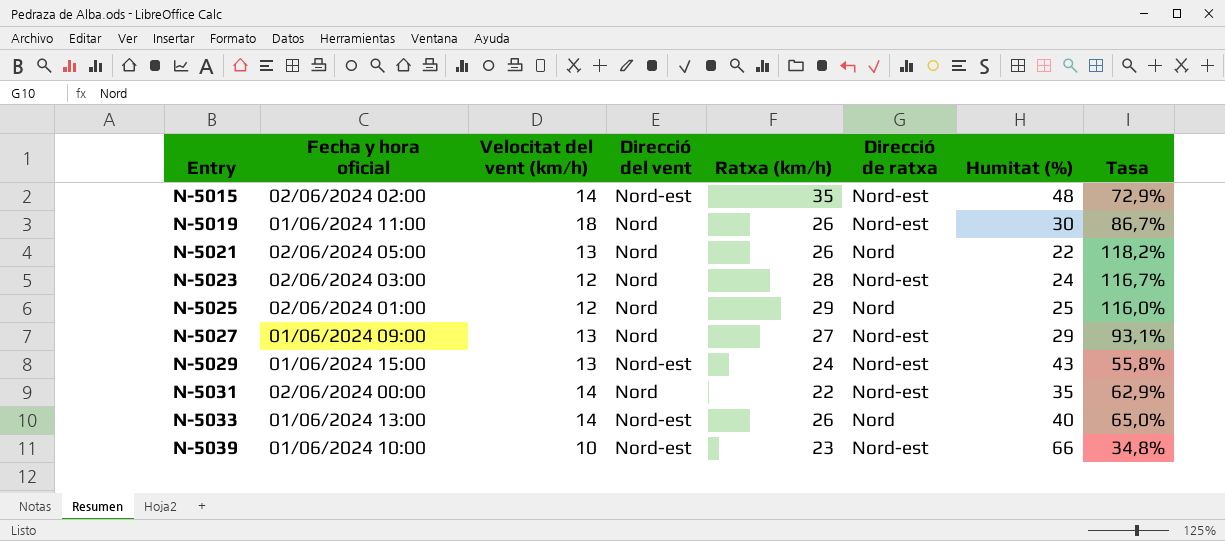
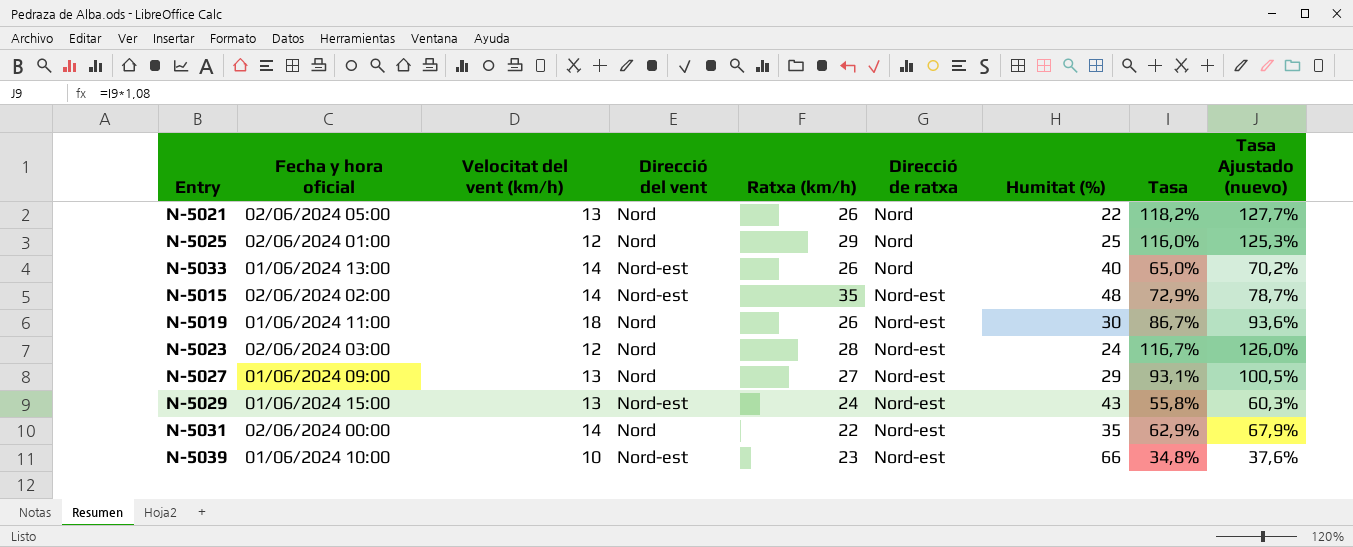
row order: Entry ascending -> Direcció de ratxa ascending
column Tasa Ajustado (nuevo) | formula: none -> [Tasa] * 1,08

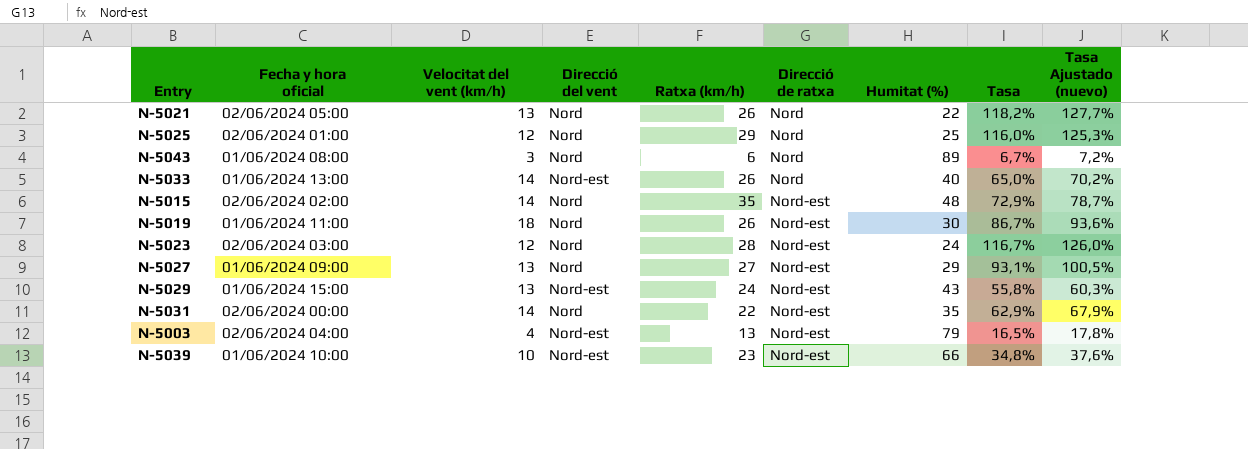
row N-5043: none -> 01/06/2024 08:00 | 3 | Nord | 6 | Nord | 89 | 6,7% | 7,2%
N-5015 | Direcció del vent: Nord-est -> Nord
row N-5003: none -> 02/06/2024 04:00 | 4 | Nord-est | 13 | Nord-est | 79 | 16,5% | 17,8%

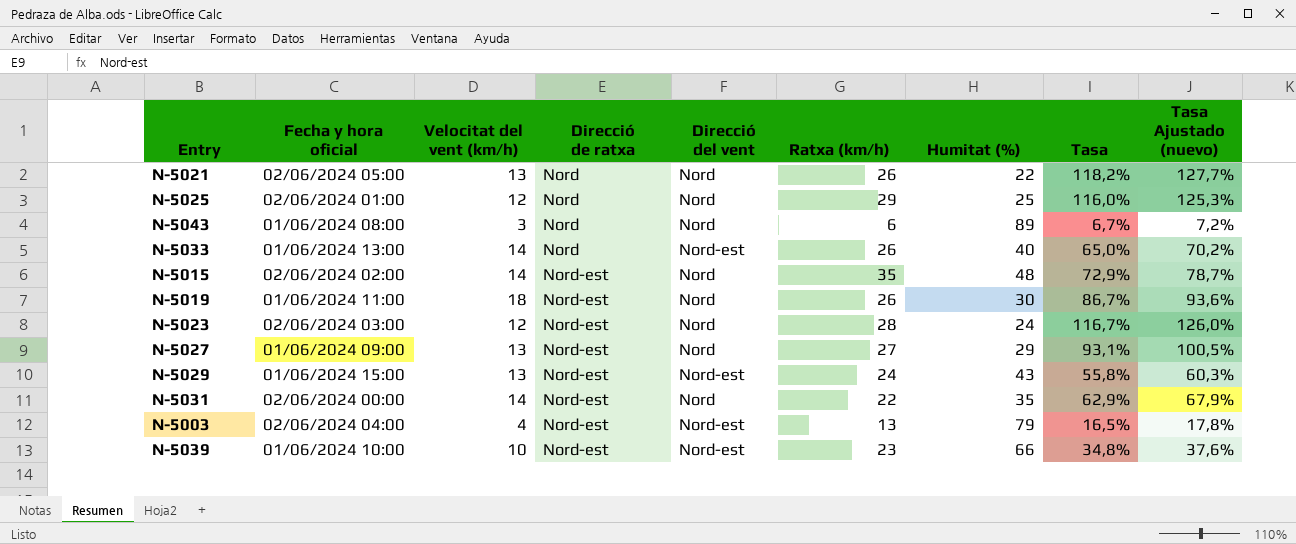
column Direcció de ratxa | position: 6 -> 4

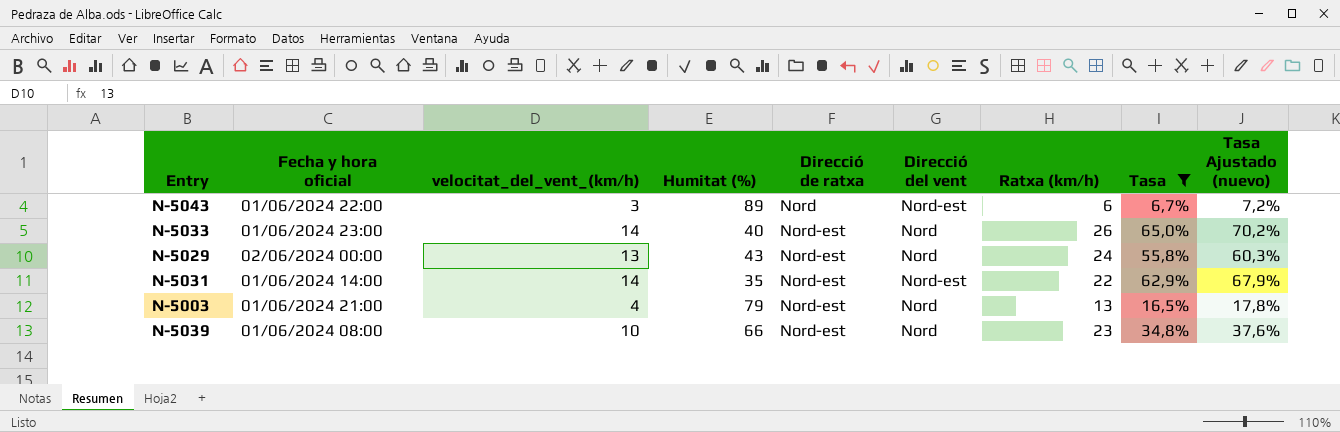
filter: none -> Tasa <= 65,0%
column name: Velocitat del vent (km/h) -> velocitat_del_vent_(km/h)
column Humitat (%) | position: 7 -> 4
N-5043 | Fecha y hora oficial: 01/06/2024 08:00 -> 01/06/2024 22:00
N-5043 | Direcció del vent: Nord -> Nord-est
N-5033 | Fecha y hora oficial: 01/06/2024 13:00 -> 01/06/2024 23:00
N-5033 | Direcció de ratxa: Nord -> Nord-est
N-5033 | Direcció del vent: Nord-est -> Nord
N-5029 | Fecha y hora oficial: 01/06/2024 15:00 -> 02/06/2024 00:00
N-5029 | Direcció del vent: Nord-est -> Nord
N-5031 | Fecha y hora oficial: 02/06/2024 00:00 -> 01/06/2024 14:00
N-5031 | Direcció del vent: Nord -> Nord-est
N-5003 | Fecha y hora oficial: 02/06/2024 04:00 -> 01/06/2024 21:00
N-5003 | Direcció del vent: Nord-est -> Nord
N-5039 | Fecha y hora oficial: 01/06/2024 10:00 -> 01/06/2024 08:00
N-5039 | Direcció del vent: Nord-est -> Nord

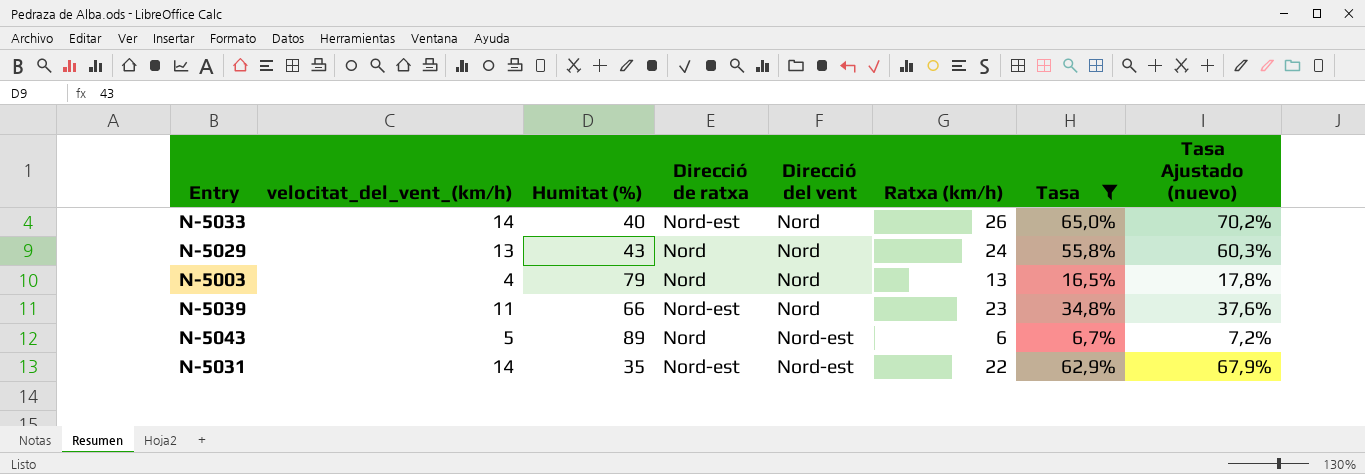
row order: Direcció de ratxa ascending -> Direcció del vent ascending
column Fecha y hora oficial | position: 2 -> none
N-5029 | Direcció de ratxa: Nord-est -> Nord
N-5003 | Direcció de ratxa: Nord-est -> Nord
N-5039 | velocitat_del_vent_(km/h): 10 -> 11
N-5043 | velocitat_del_vent_(km/h): 3 -> 5

